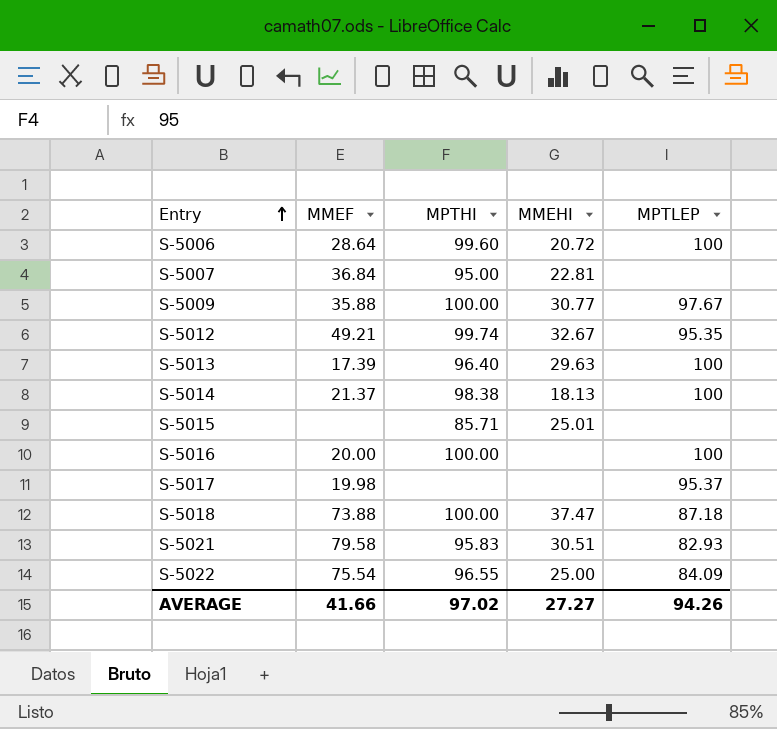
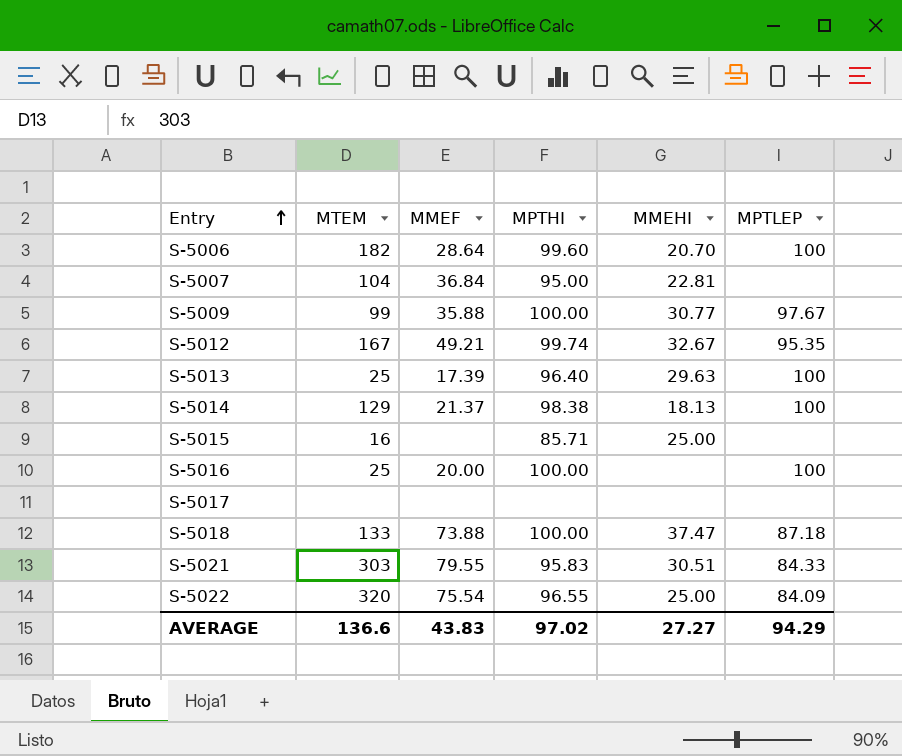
column MTEM | position: none -> 2
S-5006 | MMEHI: 20.72 -> 20.70
S-5015 | MMEHI: 25.01 -> 25.00
S-5017 | MMEF: 19.98 -> none
S-5017 | MPTLEP: 95.37 -> none
S-5021 | MMEF: 79.58 -> 79.55
S-5021 | MPTLEP: 82.93 -> 84.33
AVERAGE | MMEF: 41.66 -> 43.83
AVERAGE | MPTLEP: 94.26 -> 94.29

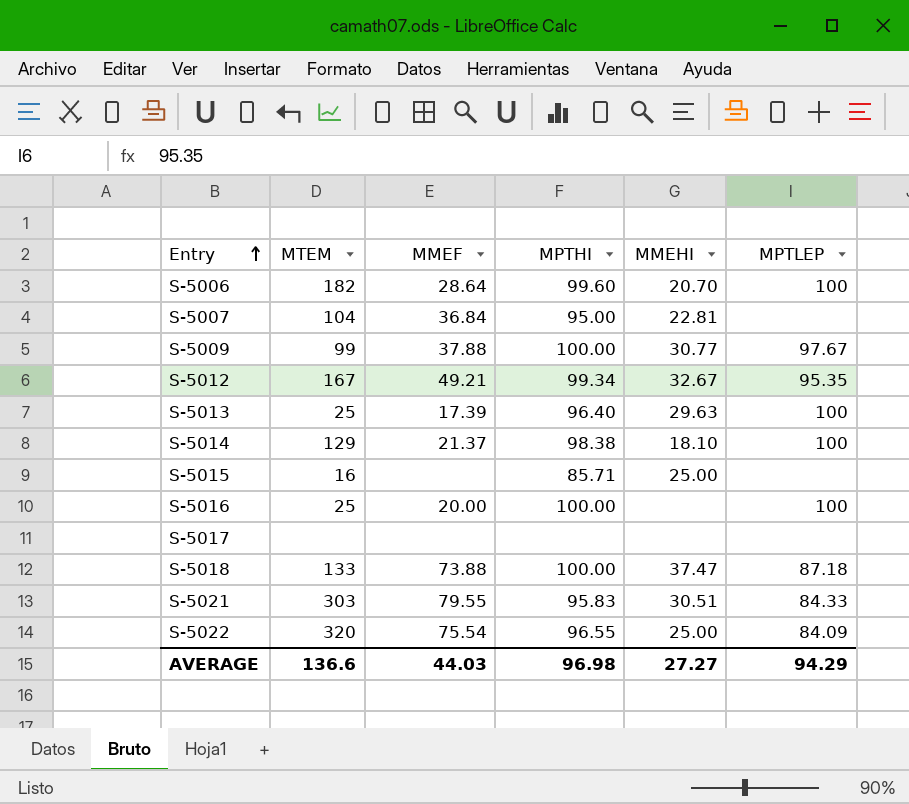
S-5009 | MMEF: 35.88 -> 37.88
S-5012 | MPTHI: 99.74 -> 99.34
S-5014 | MMEHI: 18.13 -> 18.10
AVERAGE | MMEF: 43.83 -> 44.03
AVERAGE | MPTHI: 97.02 -> 96.98

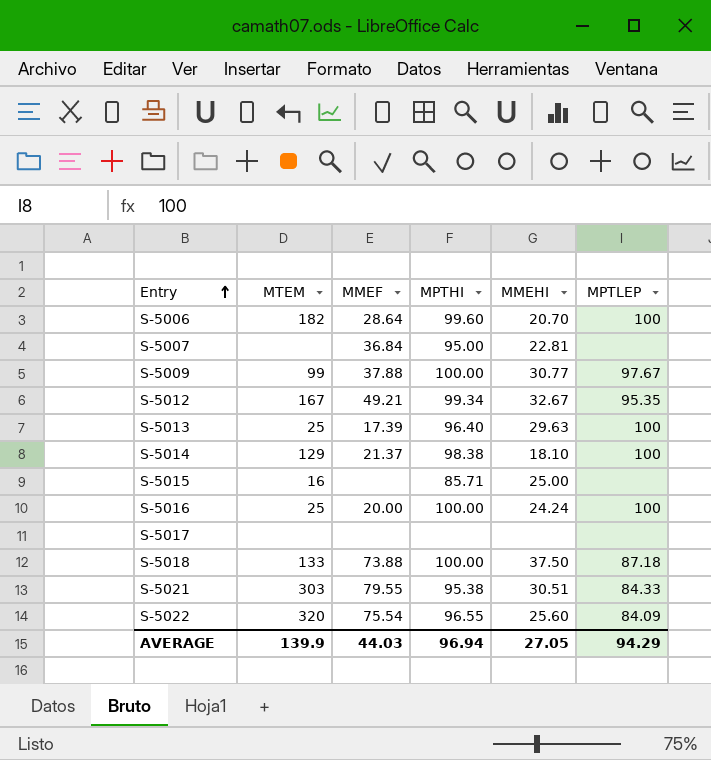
S-5007 | MTEM: 104 -> none
S-5016 | MMEHI: none -> 24.24
S-5018 | MMEHI: 37.47 -> 37.50
S-5021 | MPTHI: 95.83 -> 95.38
S-5022 | MMEHI: 25.00 -> 25.60
AVERAGE | MTEM: 136.6 -> 139.9
AVERAGE | MPTHI: 96.98 -> 96.94
AVERAGE | MMEHI: 27.27 -> 27.05

